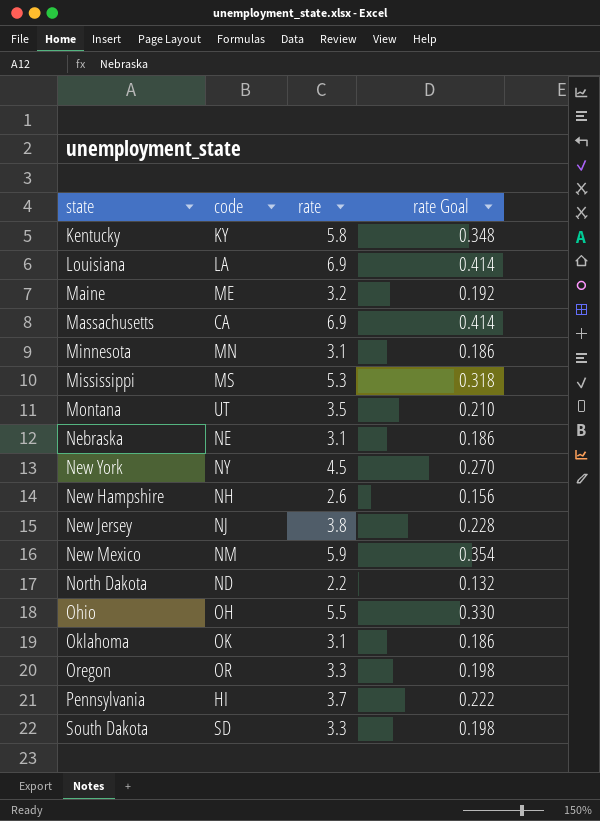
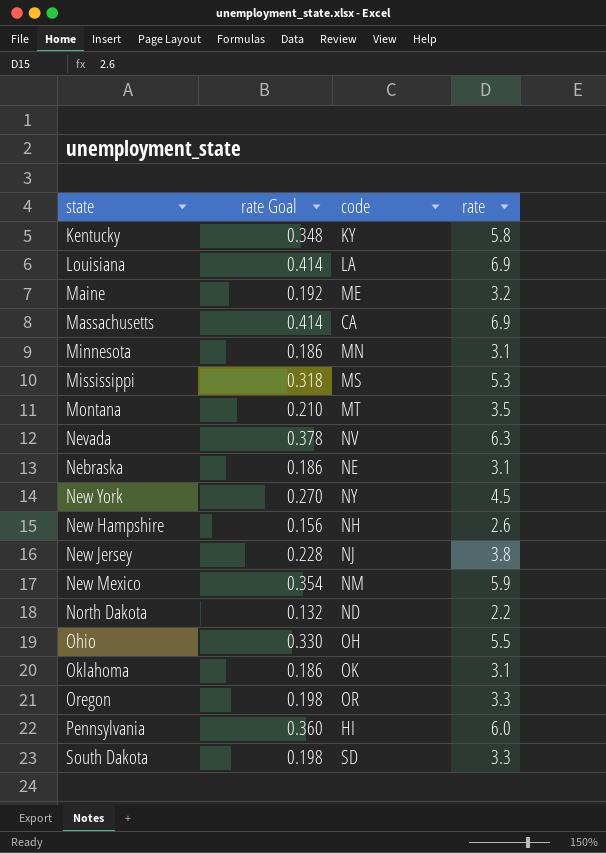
column rate Goal | position: 4 -> 2
Montana | code: UT -> MT
row Nevada: none -> 0.378 | NV | 6.3
Pennsylvania | rate Goal: 0.222 -> 0.360
Pennsylvania | rate: 3.7 -> 6.0

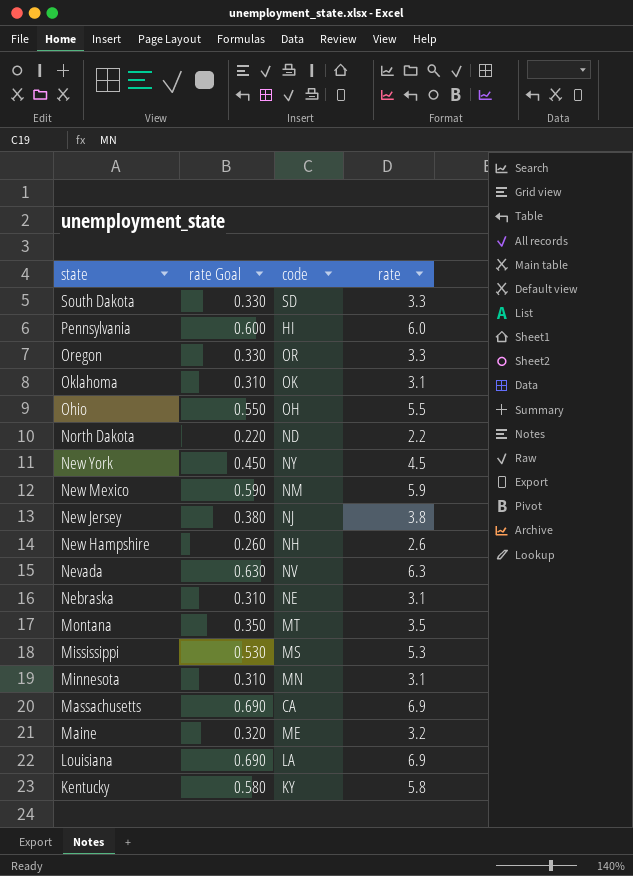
row order: none -> state descending
column rate Goal | formula: [rate] * 0.06 -> [rate] * 0.1

